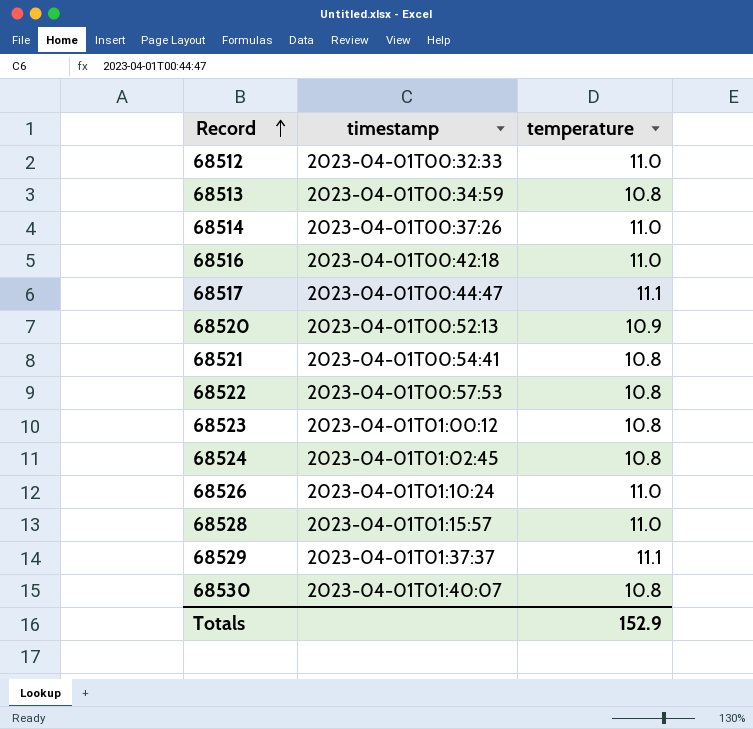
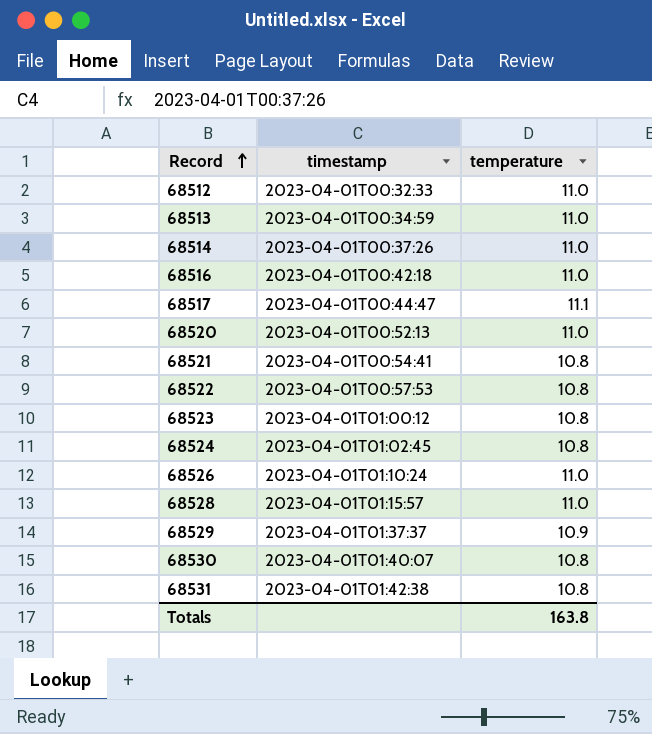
68513 | temperature: 10.8 -> 11.0
68520 | temperature: 10.9 -> 11.0
68529 | temperature: 11.1 -> 10.9
row 68531: none -> 2023-04-01T01:42:38 | 10.8
Totals | temperature: 152.9 -> 163.8

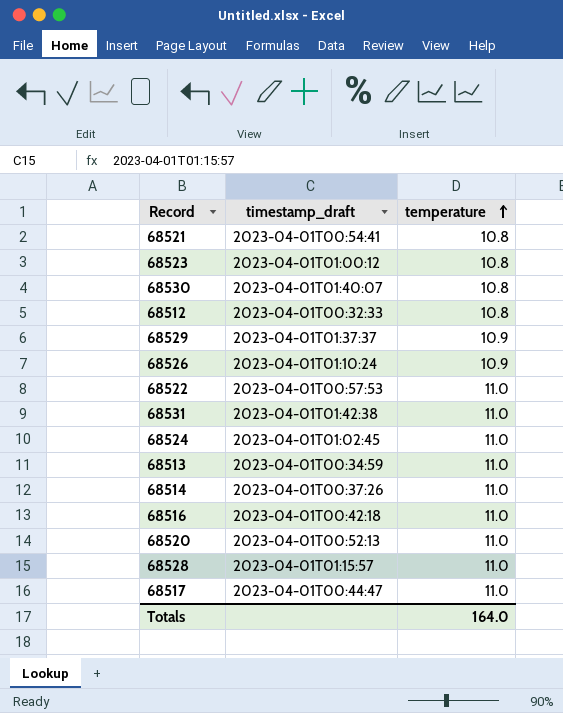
row order: Record ascending -> temperature ascending
column name: timestamp -> timestamp_draft
68512 | temperature: 11.0 -> 10.8
68526 | temperature: 11.0 -> 10.9
68522 | temperature: 10.8 -> 11.0
68531 | temperature: 10.8 -> 11.0
68524 | temperature: 10.8 -> 11.0
68517 | temperature: 11.1 -> 11.0
Totals | temperature: 163.8 -> 164.0

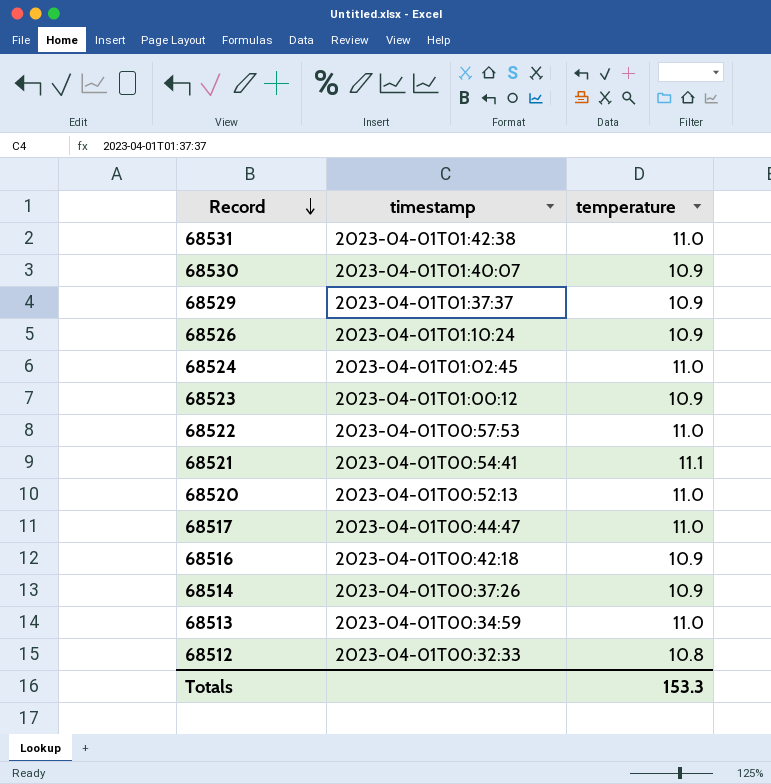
row order: temperature ascending -> Record descending
column name: timestamp_draft -> timestamp
row 68528: 2023-04-01T01:15:57 | 11.0 -> none
68530 | temperature: 10.8 -> 10.9
68523 | temperature: 10.8 -> 10.9
68521 | temperature: 10.8 -> 11.1
68516 | temperature: 11.0 -> 10.9
68514 | temperature: 11.0 -> 10.9
Totals | temperature: 164.0 -> 153.3

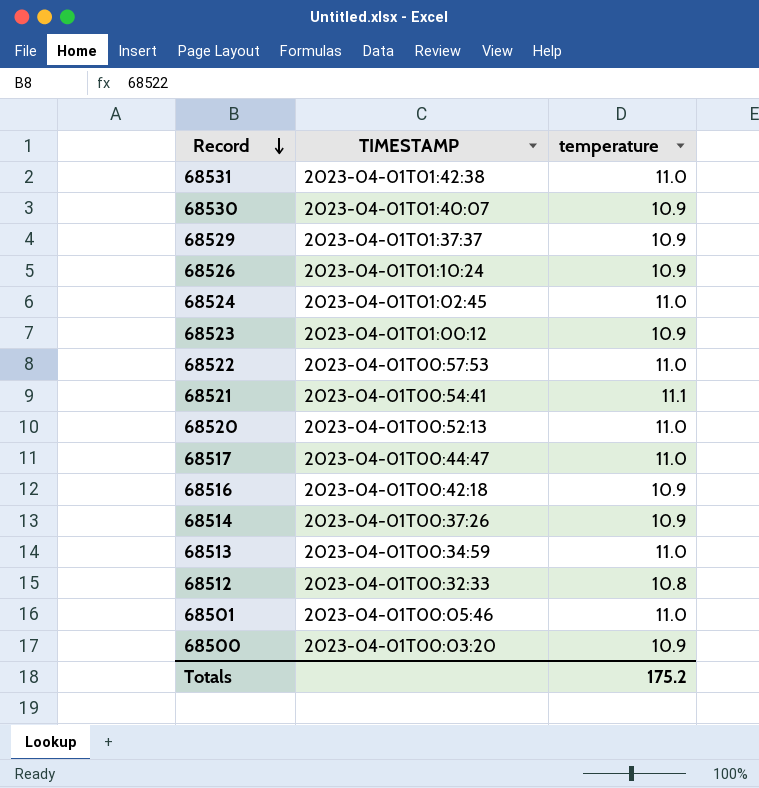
column name: timestamp -> TIMESTAMP
row 68501: none -> 2023-04-01T00:05:46 | 11.0
row 68500: none -> 2023-04-01T00:03:20 | 10.9
Totals | temperature: 153.3 -> 175.2

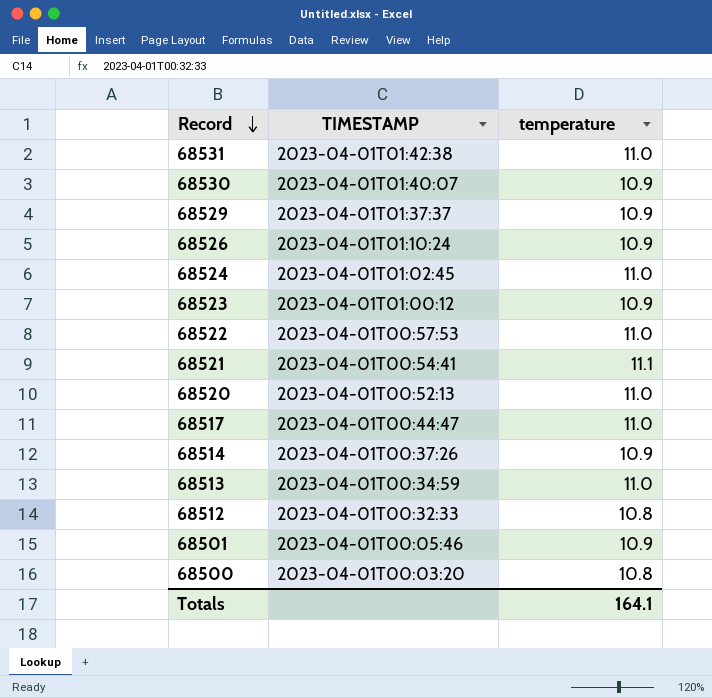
row 68516: 2023-04-01T00:42:18 | 10.9 -> none
68501 | temperature: 11.0 -> 10.9
68500 | temperature: 10.9 -> 10.8
Totals | temperature: 175.2 -> 164.1

